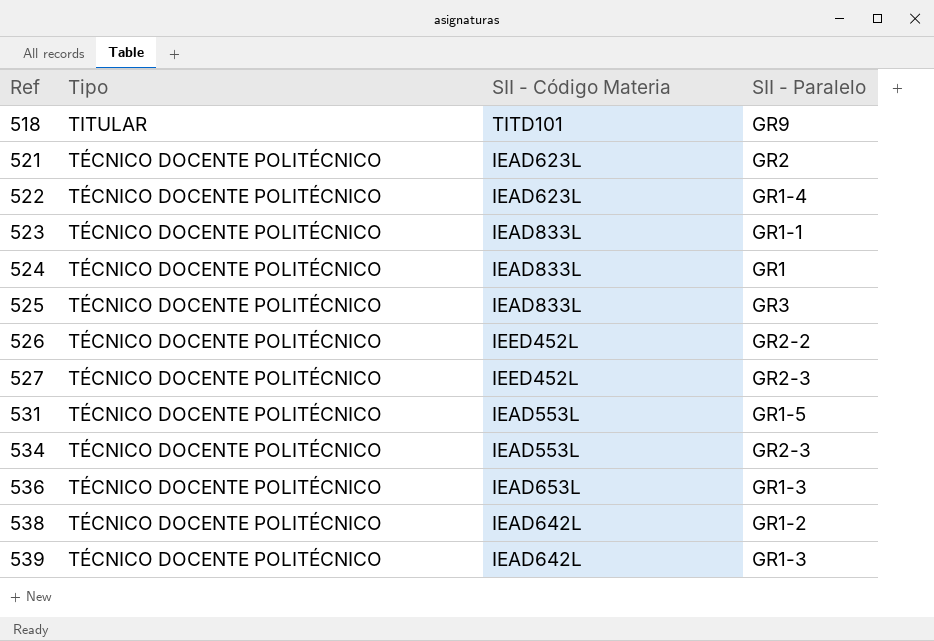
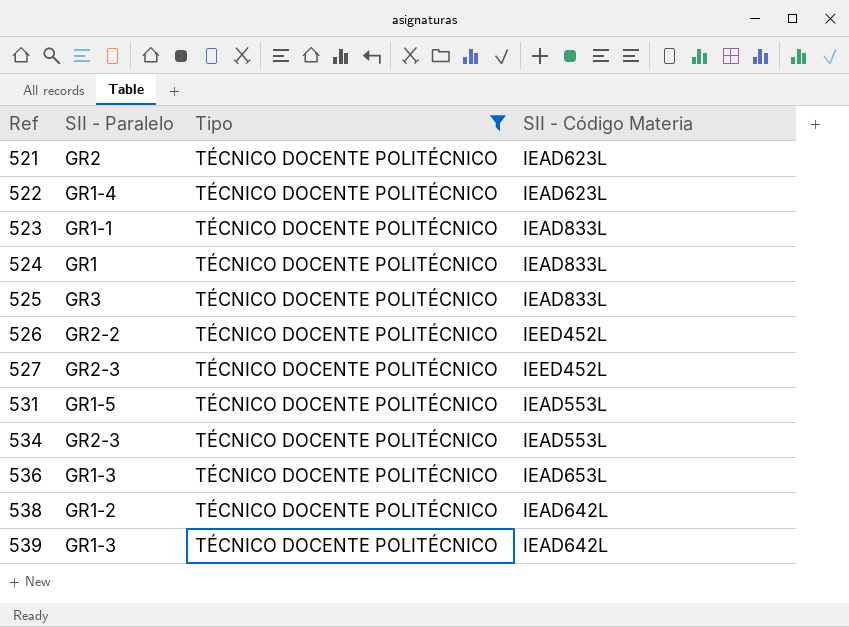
filter: none -> Tipo = TÉCNICO DOCENTE POLITÉCNICO
column SII - Paralelo | position: 4 -> 2

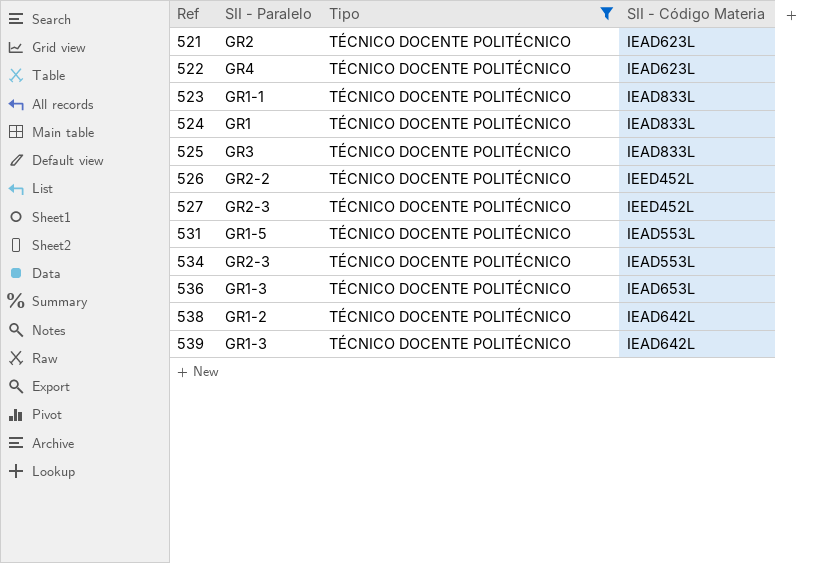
522 | SII - Paralelo: GR1-4 -> GR4

